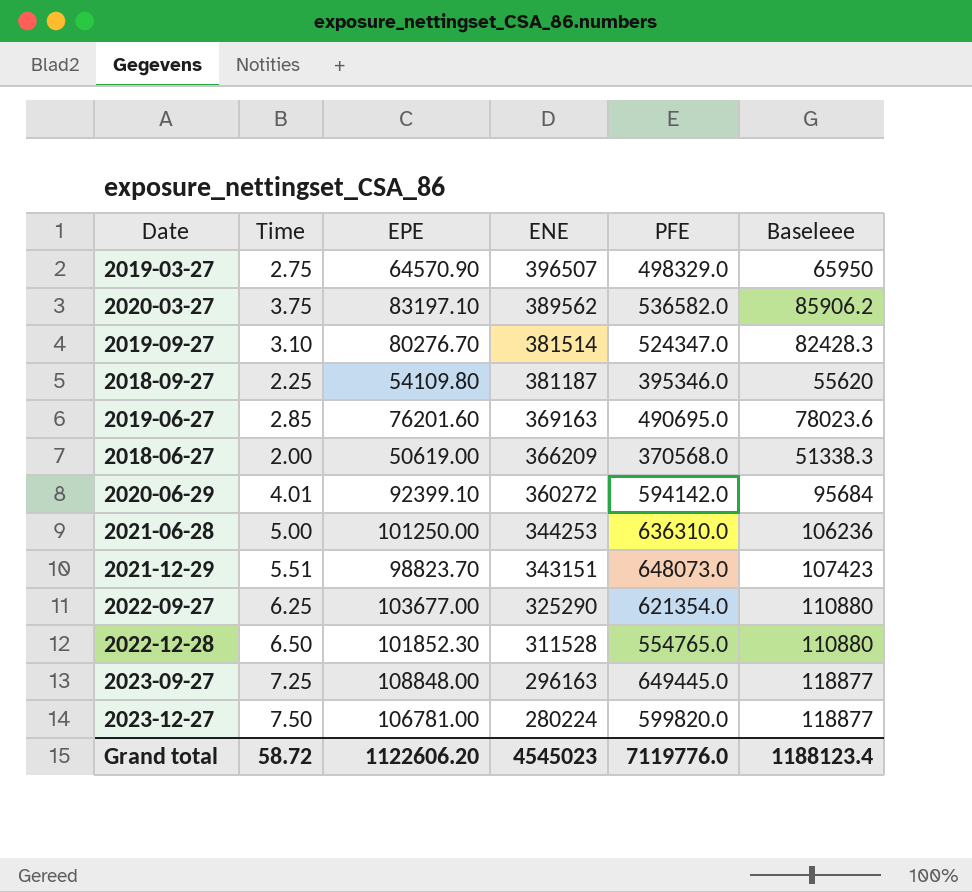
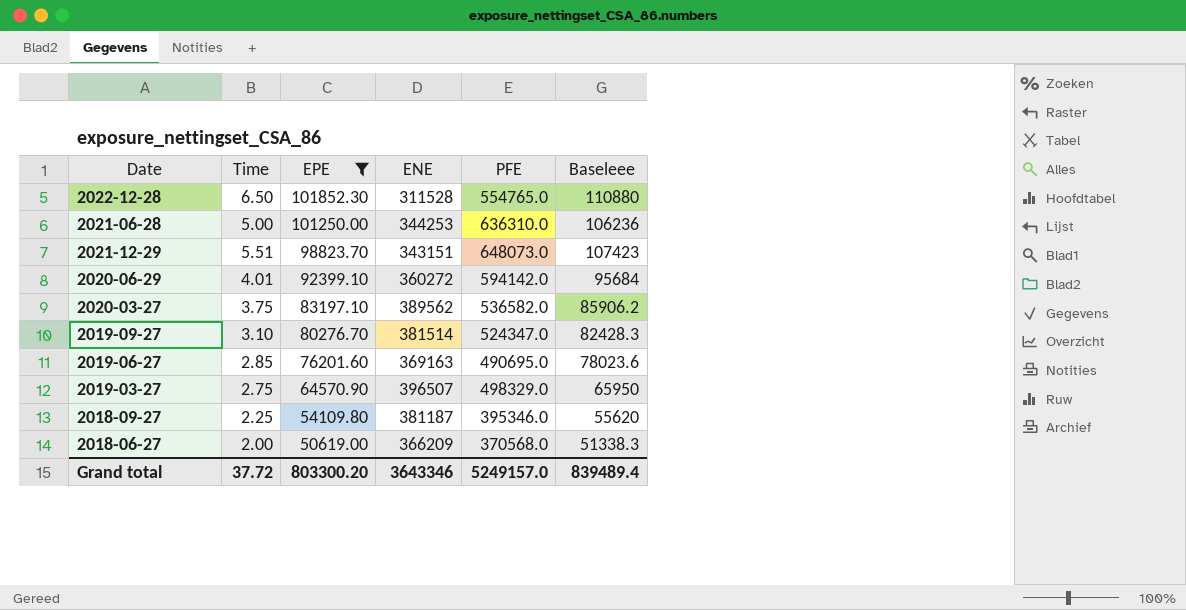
filter: none -> EPE <= 101852.30
row order: ENE descending -> EPE descending
Grand total | Time: 58.72 -> 37.72
Grand total | EPE: 1122606.20 -> 803300.20
Grand total | ENE: 4545023 -> 3643346
Grand total | PFE: 7119776.0 -> 5249157.0
Grand total | Baseleee: 1188123.4 -> 839489.4

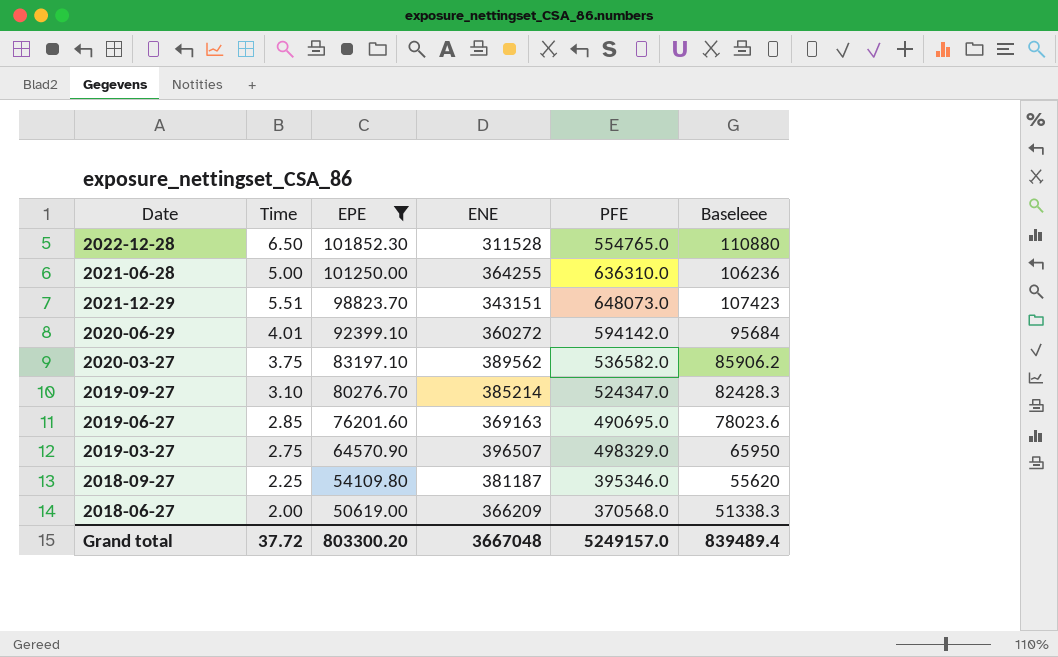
2021-06-28 | ENE: 344253 -> 364255
2019-09-27 | ENE: 381514 -> 385214
Grand total | ENE: 3643346 -> 3667048

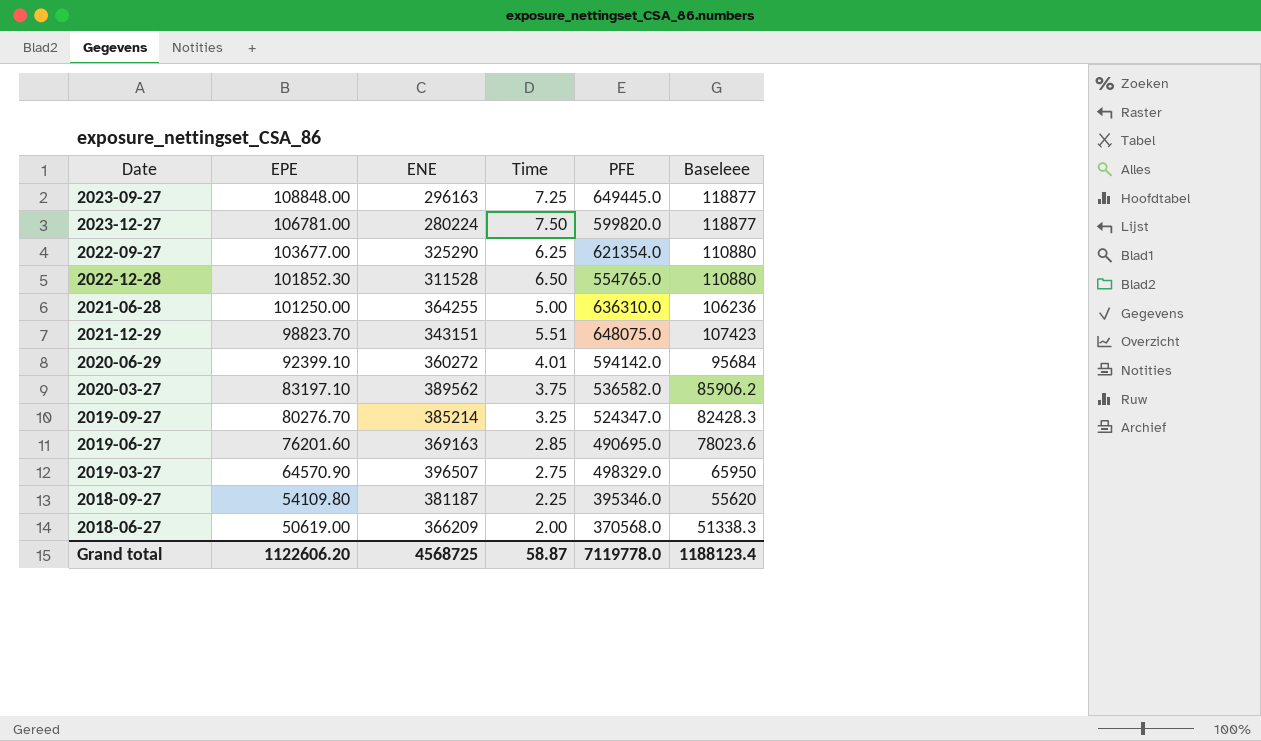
filter: EPE <= 101852.30 -> none
column Time | position: 2 -> 4
2021-12-29 | PFE: 648073.0 -> 648075.0
2019-09-27 | Time: 3.10 -> 3.25
Grand total | EPE: 803300.20 -> 1122606.20
Grand total | ENE: 3667048 -> 4568725
Grand total | Time: 37.72 -> 58.87
Grand total | PFE: 5249157.0 -> 7119778.0
Grand total | Baseleee: 839489.4 -> 1188123.4

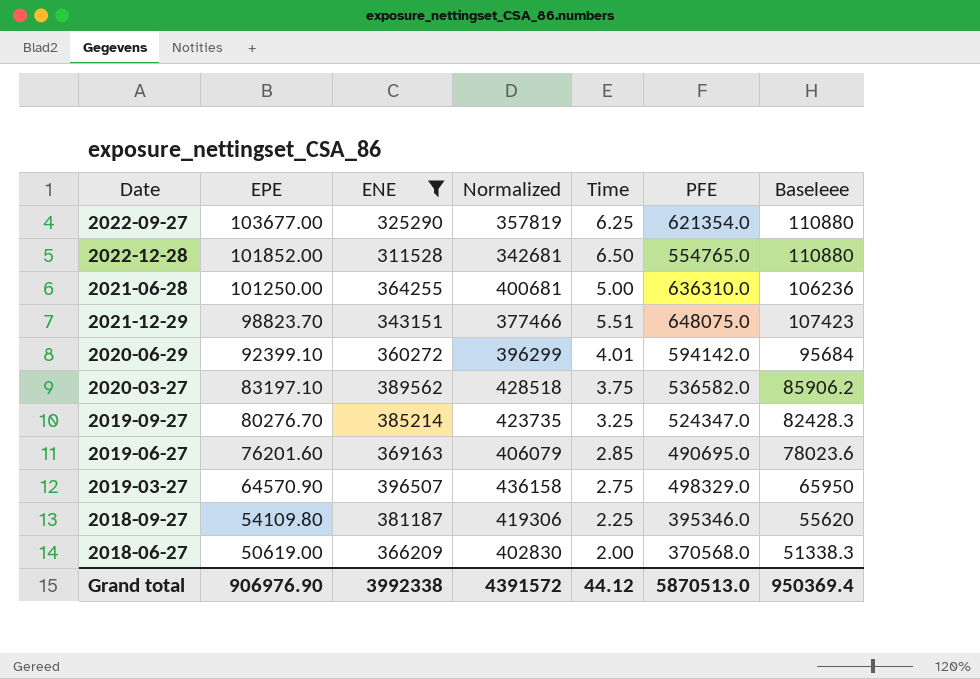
filter: none -> ENE >= 311528
column Normalized | formula: none -> [ENE] * 1.1
2022-12-28 | EPE: 101852.30 -> 101852.00
Grand total | EPE: 1122606.20 -> 906976.90
Grand total | ENE: 4568725 -> 3992338
Grand total | Time: 58.87 -> 44.12
Grand total | PFE: 7119778.0 -> 5870513.0
Grand total | Baseleee: 1188123.4 -> 950369.4

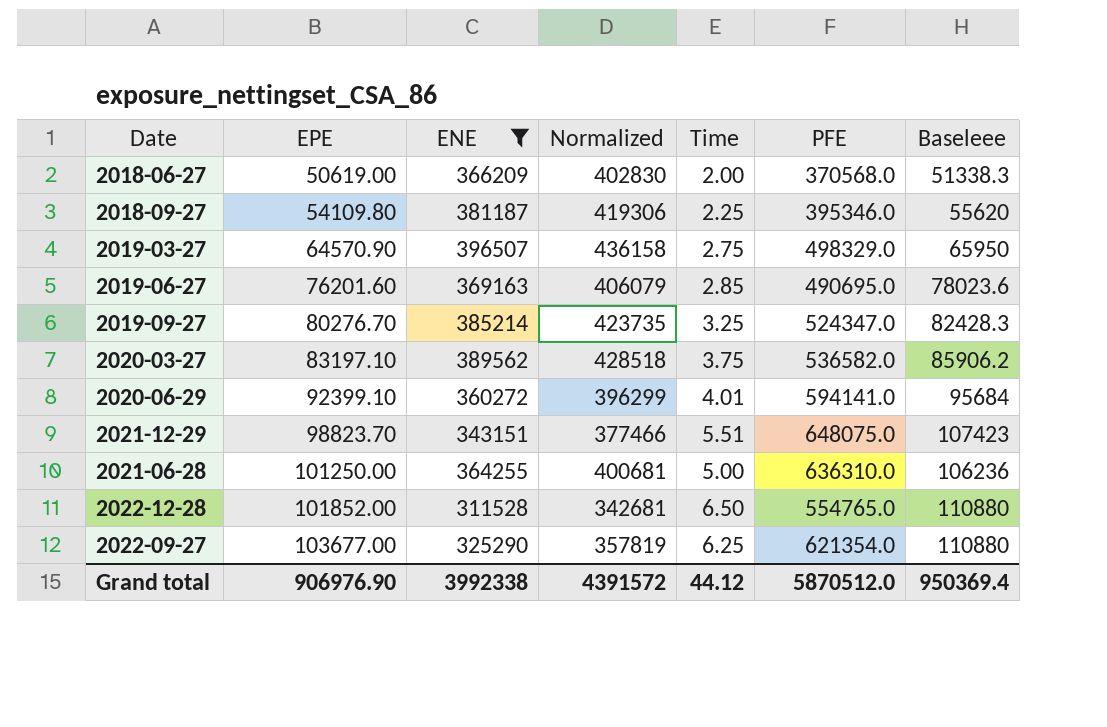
row order: EPE descending -> EPE ascending
2020-06-29 | PFE: 594142.0 -> 594141.0
Grand total | PFE: 5870513.0 -> 5870512.0

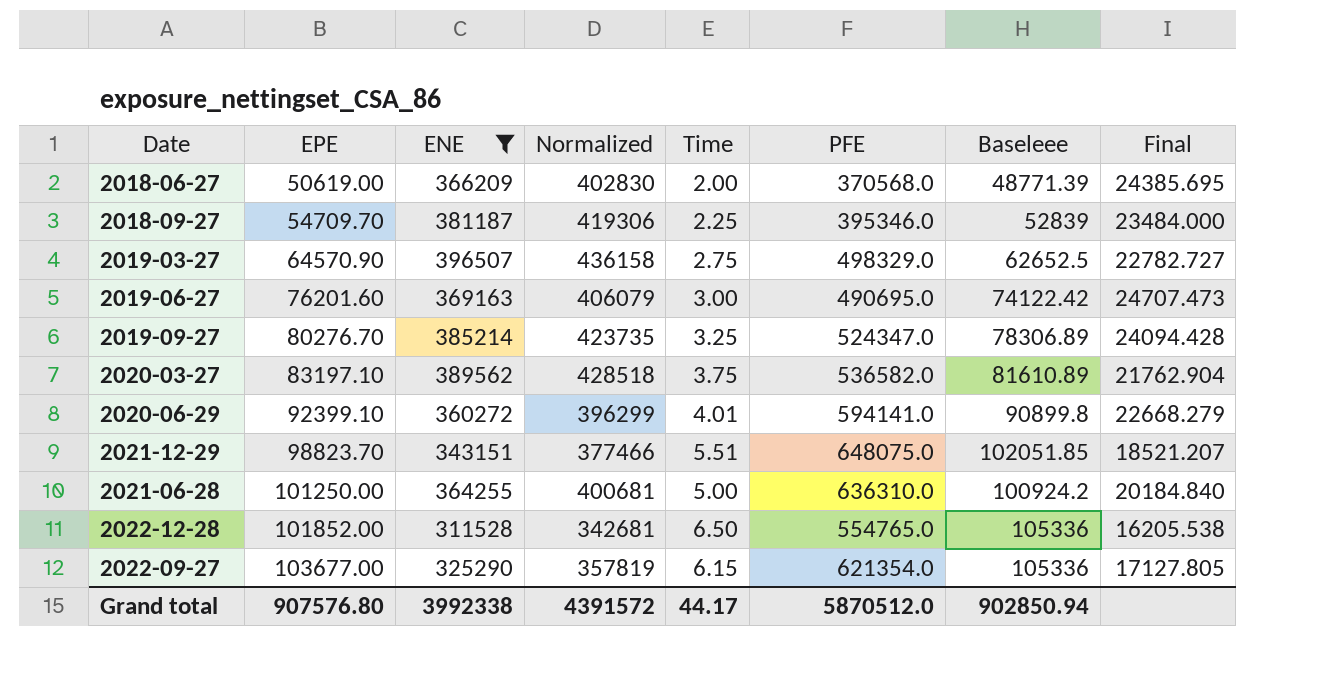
column Final | formula: none -> [Baseleee] / [Time]
2018-06-27 | Baseleee: 51338.3 -> 48771.39
2018-09-27 | EPE: 54109.80 -> 54709.70
2018-09-27 | Baseleee: 55620 -> 52839
2019-03-27 | Baseleee: 65950 -> 62652.5
2019-06-27 | Time: 2.85 -> 3.00
2019-06-27 | Baseleee: 78023.6 -> 74122.42
2019-09-27 | Baseleee: 82428.3 -> 78306.89
2020-03-27 | Baseleee: 85906.2 -> 81610.89
2020-06-29 | Baseleee: 95684 -> 90899.8
2021-12-29 | Baseleee: 107423 -> 102051.85
2021-06-28 | Baseleee: 106236 -> 100924.2
2022-12-28 | Baseleee: 110880 -> 105336
2022-09-27 | Time: 6.25 -> 6.15
2022-09-27 | Baseleee: 110880 -> 105336
Grand total | EPE: 906976.90 -> 907576.80
Grand total | Time: 44.12 -> 44.17
Grand total | Baseleee: 950369.4 -> 902850.94

